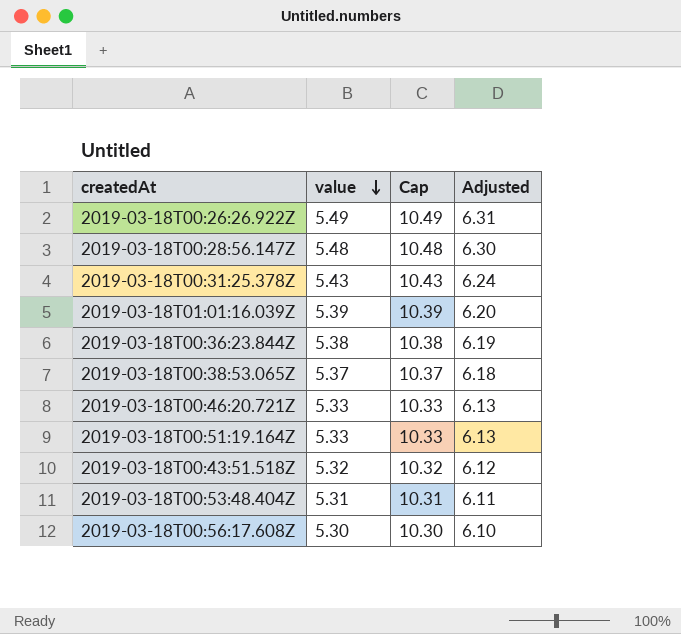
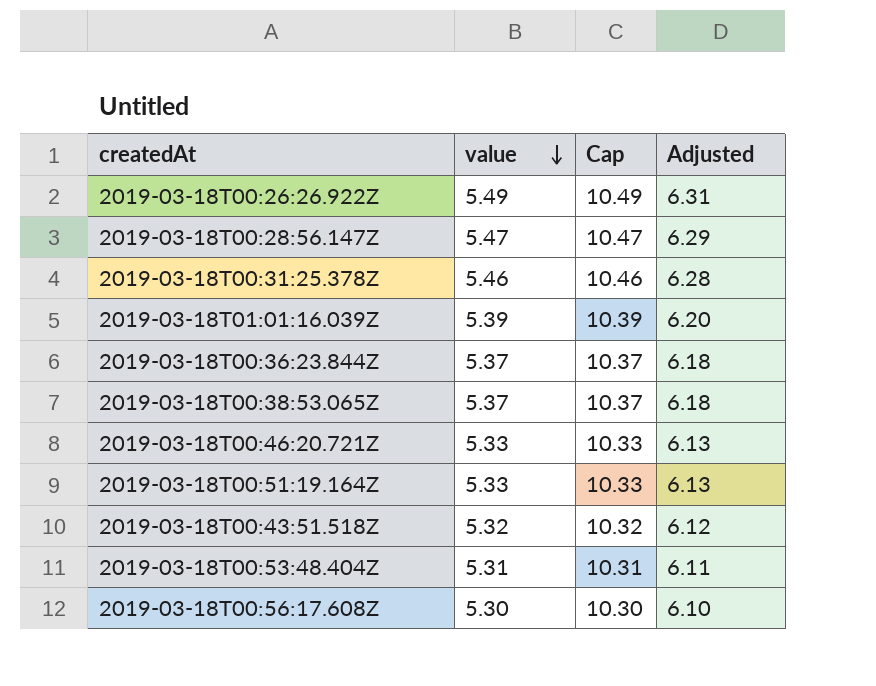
2019-03-18T00:28:56.147Z | value: 5.48 -> 5.47
2019-03-18T00:28:56.147Z | Cap: 10.48 -> 10.47
2019-03-18T00:28:56.147Z | Adjusted: 6.30 -> 6.29
2019-03-18T00:31:25.378Z | value: 5.43 -> 5.46
2019-03-18T00:31:25.378Z | Cap: 10.43 -> 10.46
2019-03-18T00:31:25.378Z | Adjusted: 6.24 -> 6.28
2019-03-18T00:36:23.844Z | value: 5.38 -> 5.37
2019-03-18T00:36:23.844Z | Cap: 10.38 -> 10.37
2019-03-18T00:36:23.844Z | Adjusted: 6.19 -> 6.18

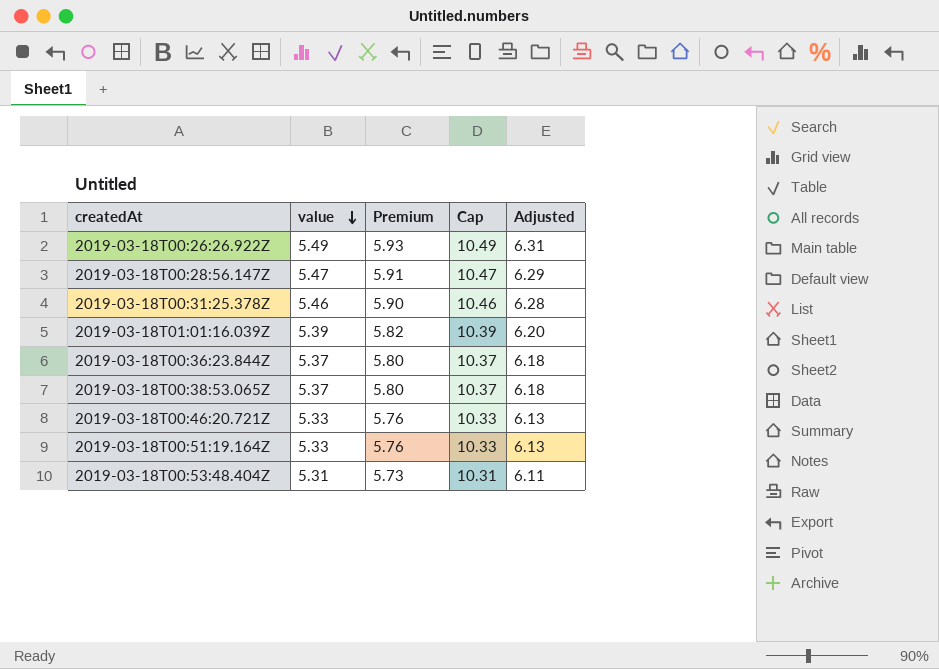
column Premium | formula: none -> [value] * 1.08
row 2019-03-18T00:43:51.518Z: 5.32 | 10.32 | 6.12 -> none
row 2019-03-18T00:56:17.608Z: 5.30 | 10.30 | 6.10 -> none

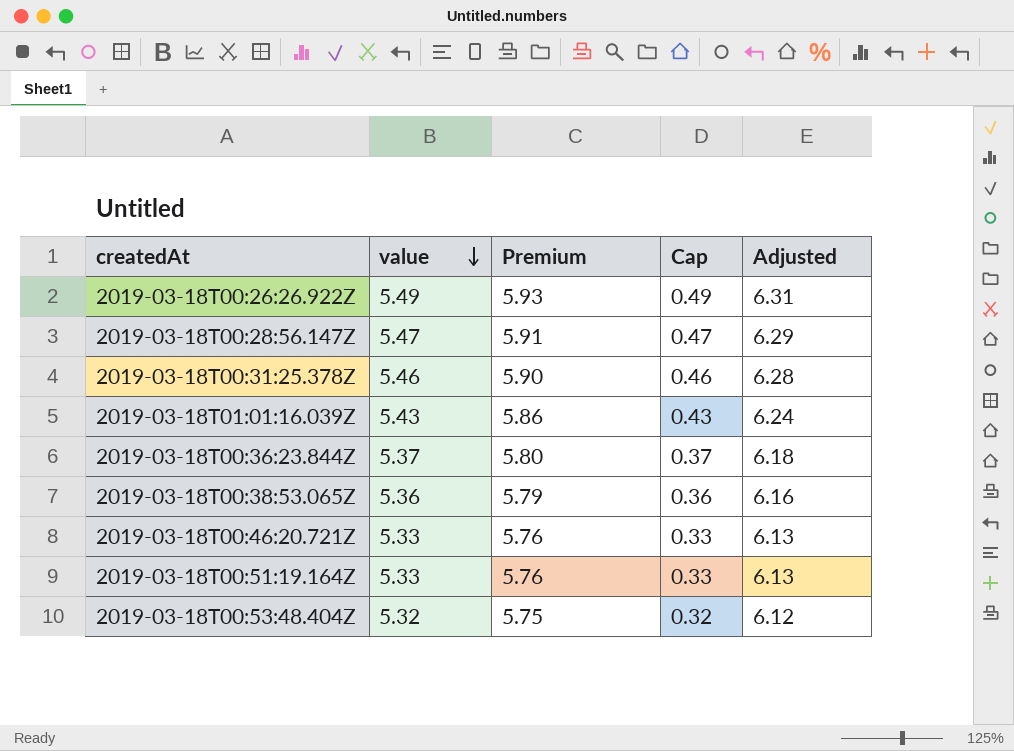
column Cap | formula: [value] + 5 -> [value] - 5
2019-03-18T01:01:16.039Z | value: 5.39 -> 5.43
2019-03-18T01:01:16.039Z | Premium: 5.82 -> 5.86
2019-03-18T01:01:16.039Z | Adjusted: 6.20 -> 6.24
2019-03-18T00:38:53.065Z | value: 5.37 -> 5.36
2019-03-18T00:38:53.065Z | Premium: 5.80 -> 5.79
2019-03-18T00:38:53.065Z | Adjusted: 6.18 -> 6.16
2019-03-18T00:53:48.404Z | value: 5.31 -> 5.32
2019-03-18T00:53:48.404Z | Premium: 5.73 -> 5.75
2019-03-18T00:53:48.404Z | Adjusted: 6.11 -> 6.12

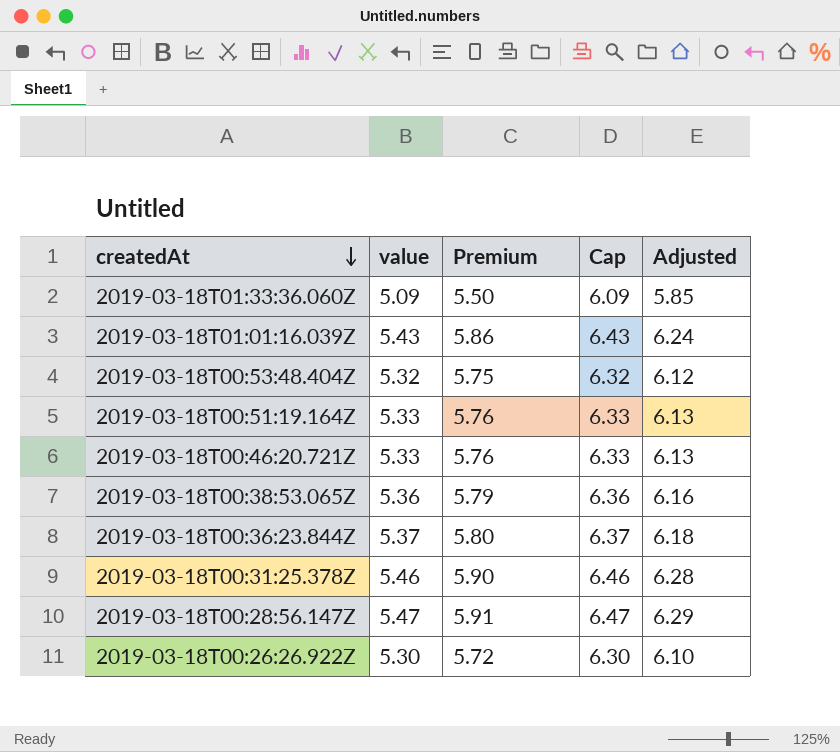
row order: value descending -> createdAt descending
column Cap | formula: [value] - 5 -> [value] + 1
row 2019-03-18T01:33:36.060Z: none -> 5.09 | 5.50 | 6.09 | 5.85
2019-03-18T00:26:26.922Z | value: 5.49 -> 5.30
2019-03-18T00:26:26.922Z | Premium: 5.93 -> 5.72
2019-03-18T00:26:26.922Z | Adjusted: 6.31 -> 6.10

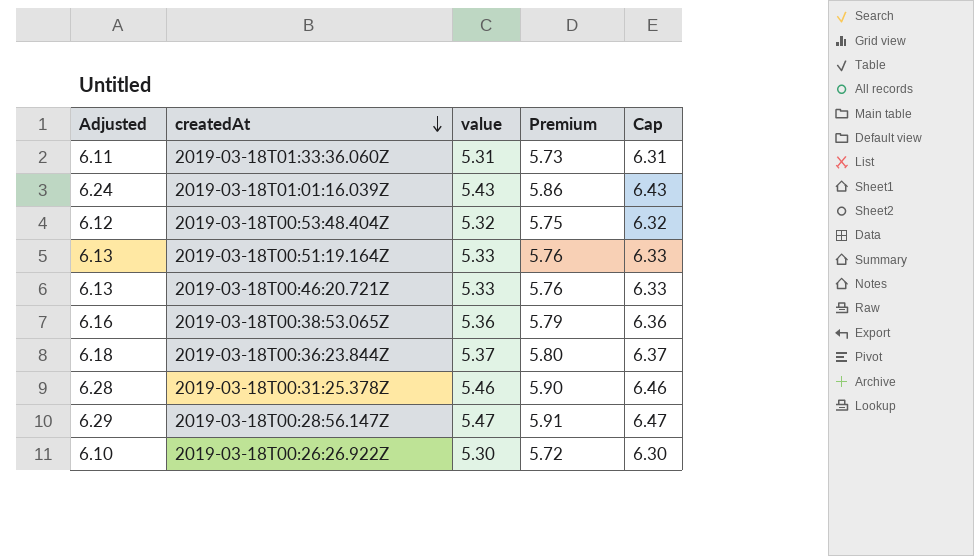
column Adjusted | position: 5 -> 1
2019-03-18T01:33:36.060Z | Adjusted: 5.85 -> 6.11
2019-03-18T01:33:36.060Z | value: 5.09 -> 5.31
2019-03-18T01:33:36.060Z | Premium: 5.50 -> 5.73
2019-03-18T01:33:36.060Z | Cap: 6.09 -> 6.31

